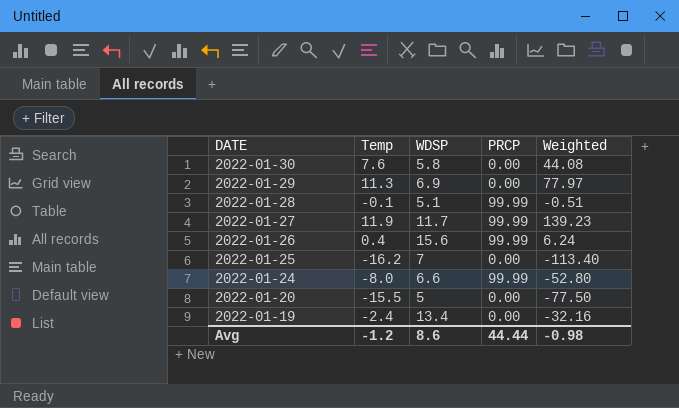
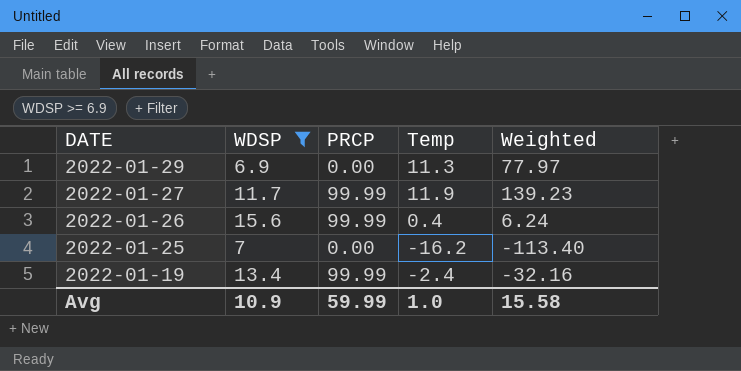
filter: none -> WDSP >= 6.9
column Temp | position: 2 -> 4
2022-01-19 | PRCP: 0.00 -> 99.99
Avg | WDSP: 8.6 -> 10.9
Avg | PRCP: 44.44 -> 59.99
Avg | Temp: -1.2 -> 1.0
Avg | Weighted: -0.98 -> 15.58

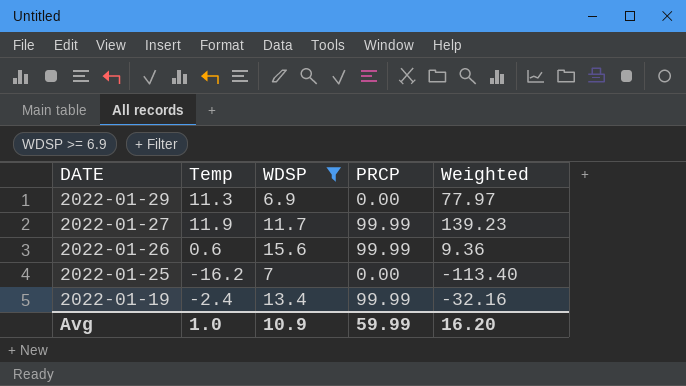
column Temp | position: 4 -> 2
2022-01-26 | Temp: 0.4 -> 0.6
2022-01-26 | Weighted: 6.24 -> 9.36
Avg | Weighted: 15.58 -> 16.20

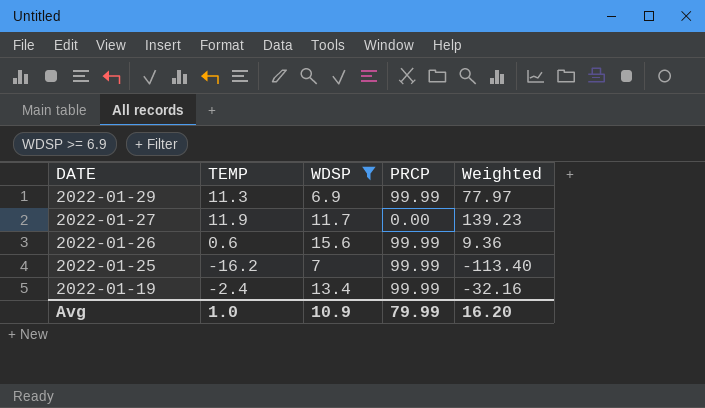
column name: Temp -> TEMP
2022-01-29 | PRCP: 0.00 -> 99.99
2022-01-27 | PRCP: 99.99 -> 0.00
2022-01-25 | PRCP: 0.00 -> 99.99
Avg | PRCP: 59.99 -> 79.99

